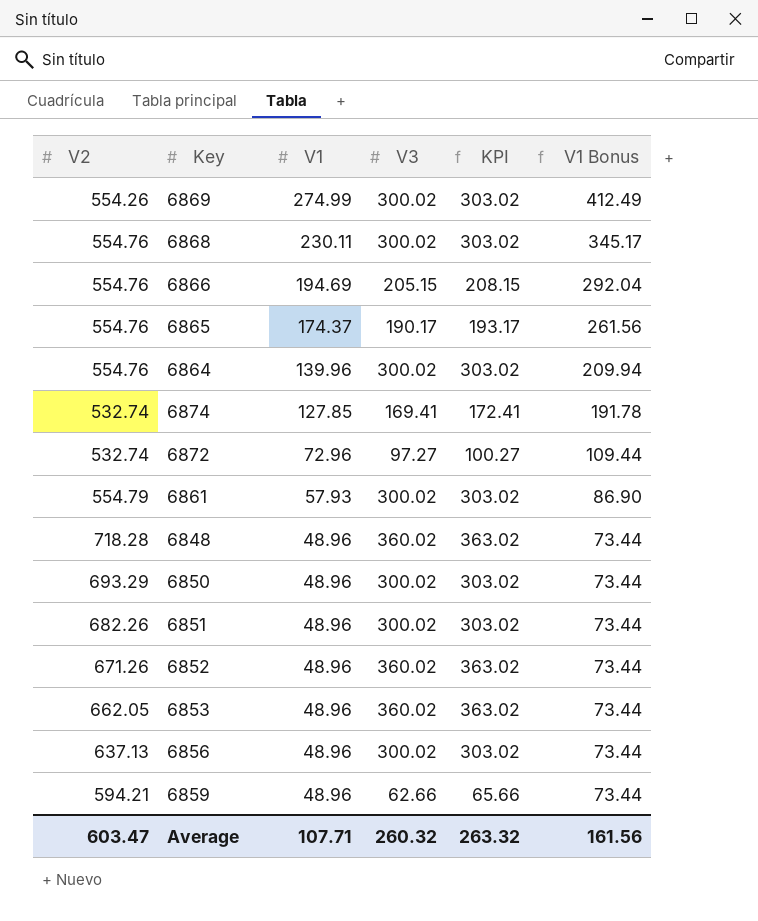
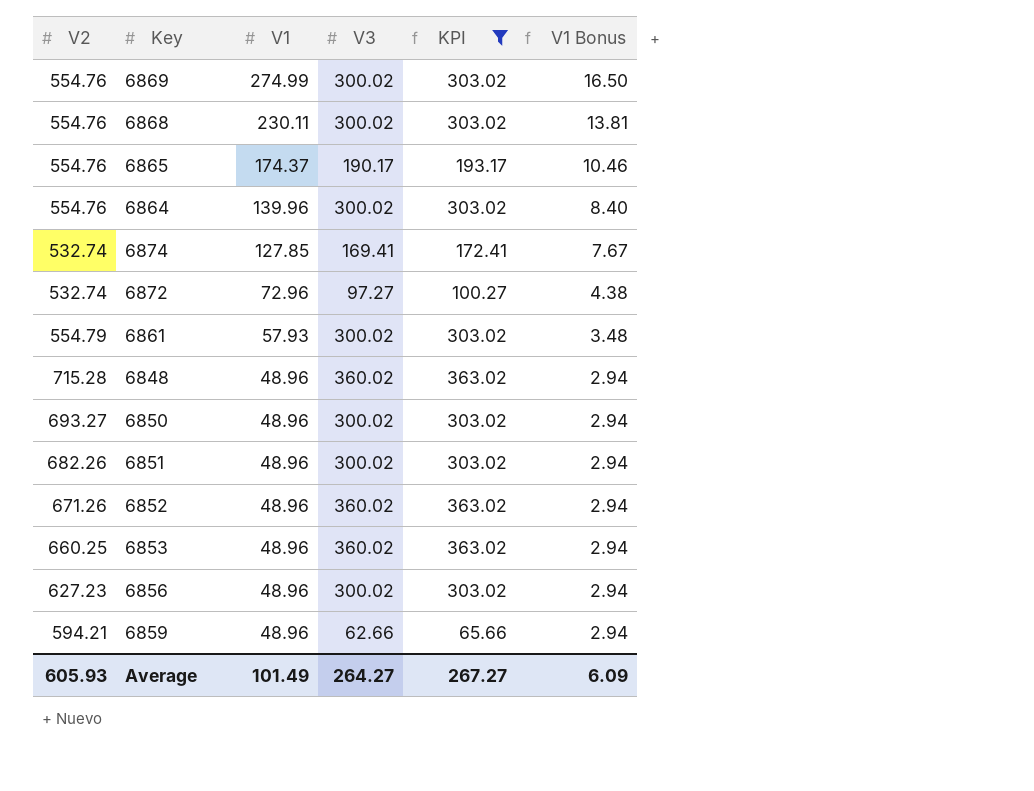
filter: none -> KPI != 208.15
column V1 Bonus | formula: [V1] * 1.5 -> [V1] * 0.06
6869 | V2: 554.26 -> 554.76
6848 | V2: 718.28 -> 715.28
6850 | V2: 693.29 -> 693.27
6853 | V2: 662.05 -> 660.25
6856 | V2: 637.13 -> 627.23
Average | V2: 603.47 -> 605.93
Average | V1: 107.71 -> 101.49
Average | V3: 260.32 -> 264.27
Average | KPI: 263.32 -> 267.27
Average | V1 Bonus: 161.56 -> 6.09

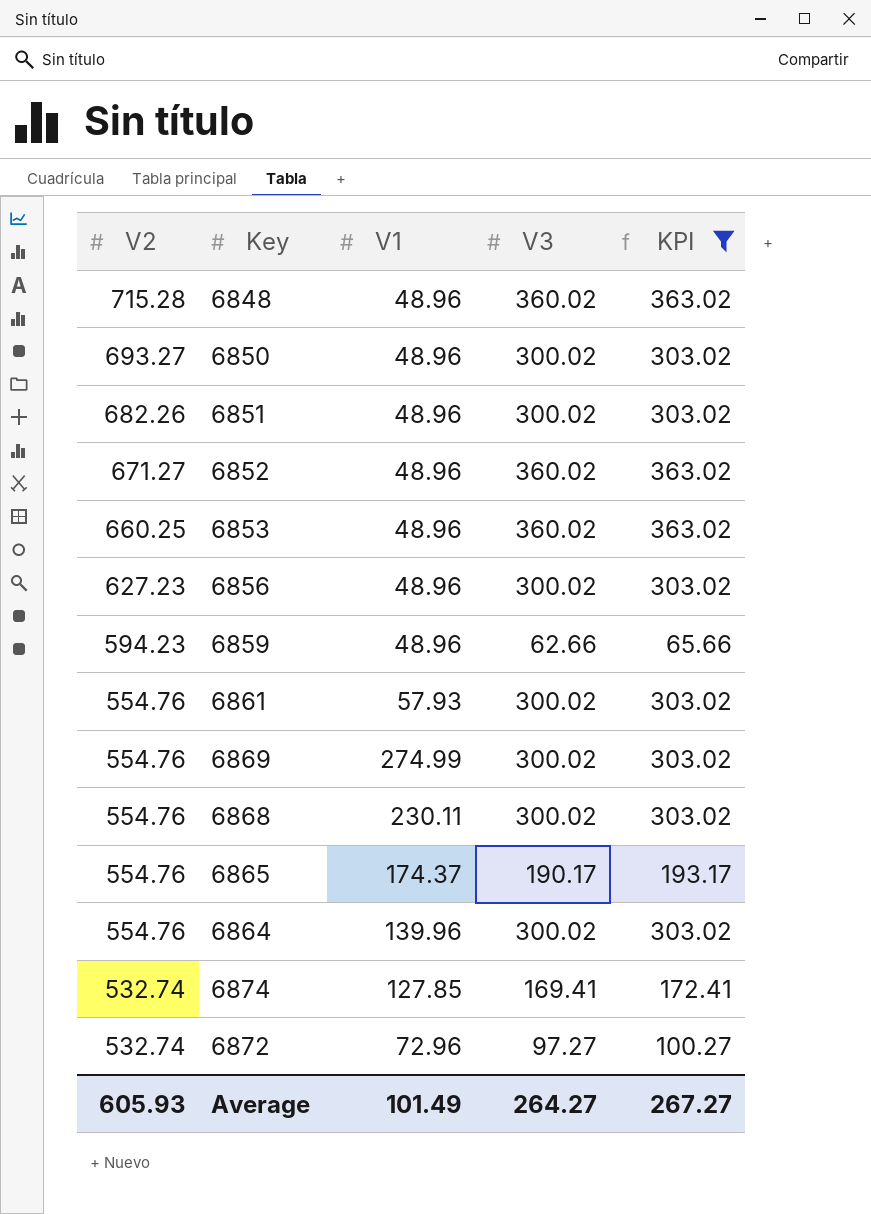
row order: V1 descending -> V2 descending
column V1 Bonus | formula: [V1] * 0.06 -> none
6852 | V2: 671.26 -> 671.27
6859 | V2: 594.21 -> 594.23
6861 | V2: 554.79 -> 554.76

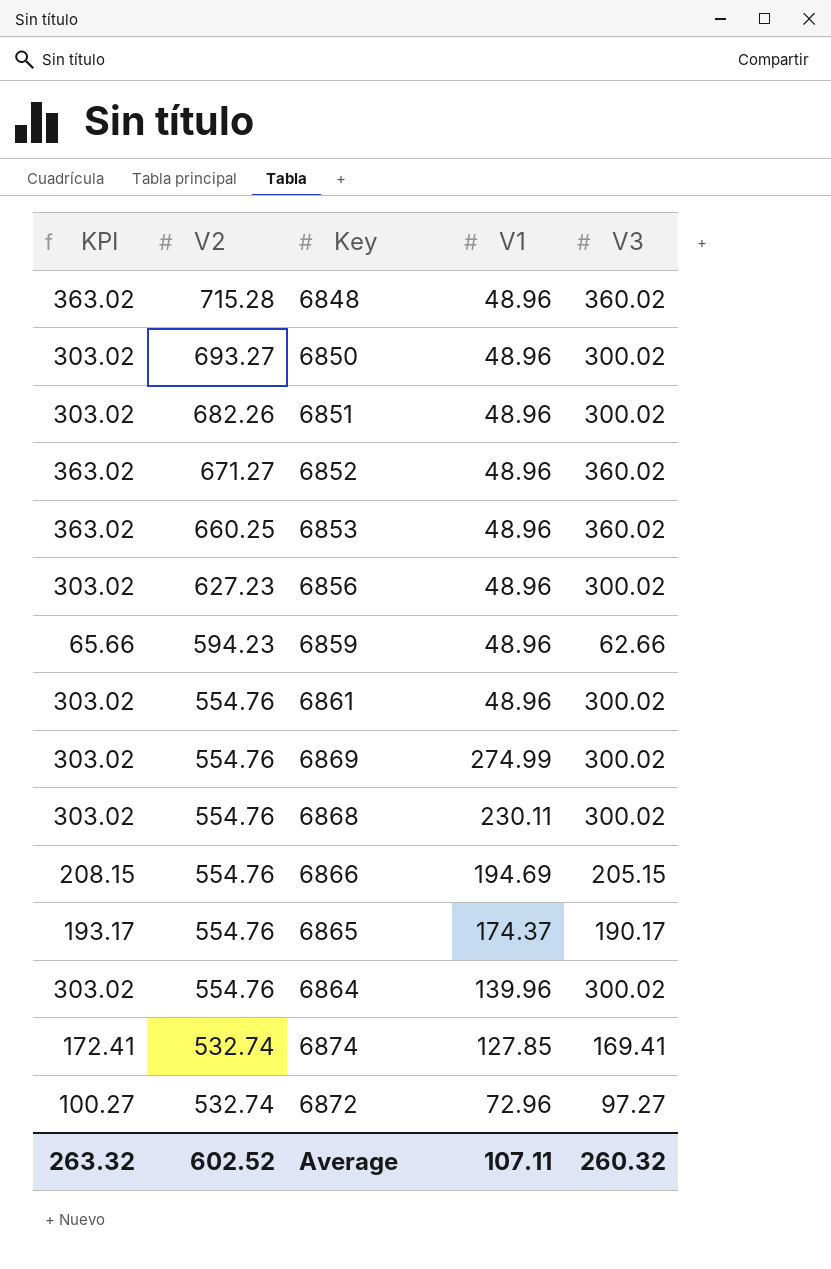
filter: KPI != 208.15 -> none
column KPI | position: 5 -> 1
6861 | V1: 57.93 -> 48.96
Average | KPI: 267.27 -> 263.32
Average | V2: 605.93 -> 602.52
Average | V1: 101.49 -> 107.11
Average | V3: 264.27 -> 260.32

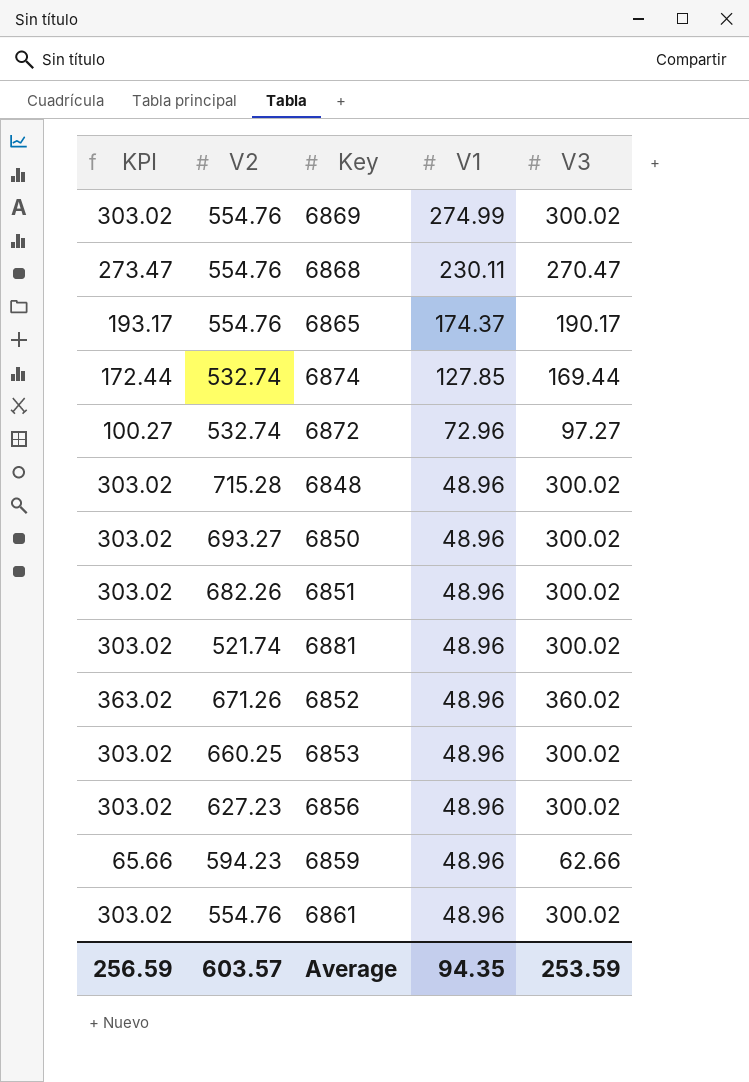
row order: V2 descending -> V1 descending
row 6866: 208.15 | 554.76 | 194.69 | 205.15 -> none
row 6864: 303.02 | 554.76 | 139.96 | 300.02 -> none
6868 | KPI: 303.02 -> 273.47
6868 | V3: 300.02 -> 270.47
6874 | KPI: 172.41 -> 172.44
6874 | V3: 169.41 -> 169.44
6848 | KPI: 363.02 -> 303.02
6848 | V3: 360.02 -> 300.02
row 6881: none -> 303.02 | 521.74 | 48.96 | 300.02
6852 | V2: 671.27 -> 671.26
6853 | KPI: 363.02 -> 303.02
6853 | V3: 360.02 -> 300.02
Average | KPI: 263.32 -> 256.59
Average | V2: 602.52 -> 603.57
Average | V1: 107.11 -> 94.35
Average | V3: 260.32 -> 253.59

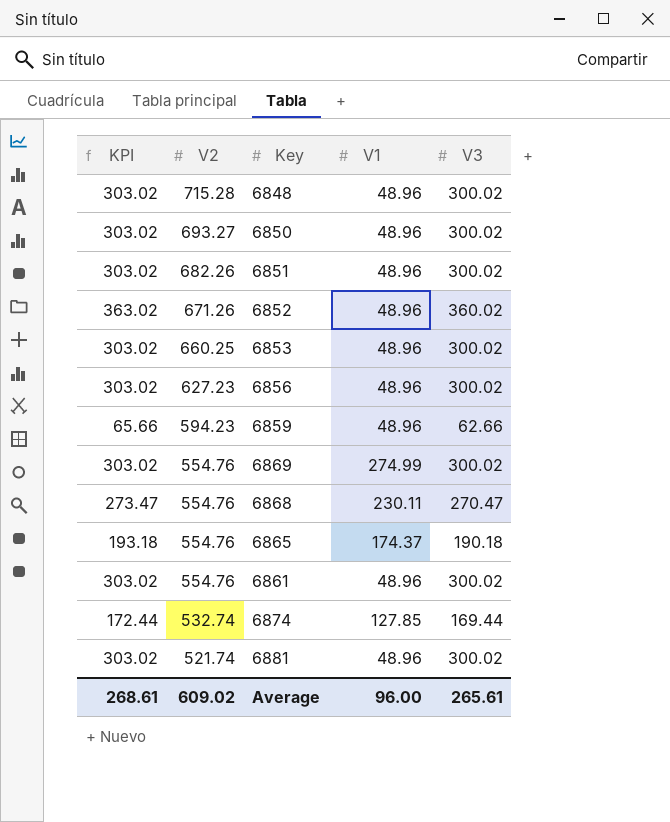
row order: V1 descending -> V2 descending
row 6872: 100.27 | 532.74 | 72.96 | 97.27 -> none
6865 | KPI: 193.17 -> 193.18
6865 | V3: 190.17 -> 190.18
Average | KPI: 256.59 -> 268.61
Average | V2: 603.57 -> 609.02
Average | V1: 94.35 -> 96.00
Average | V3: 253.59 -> 265.61

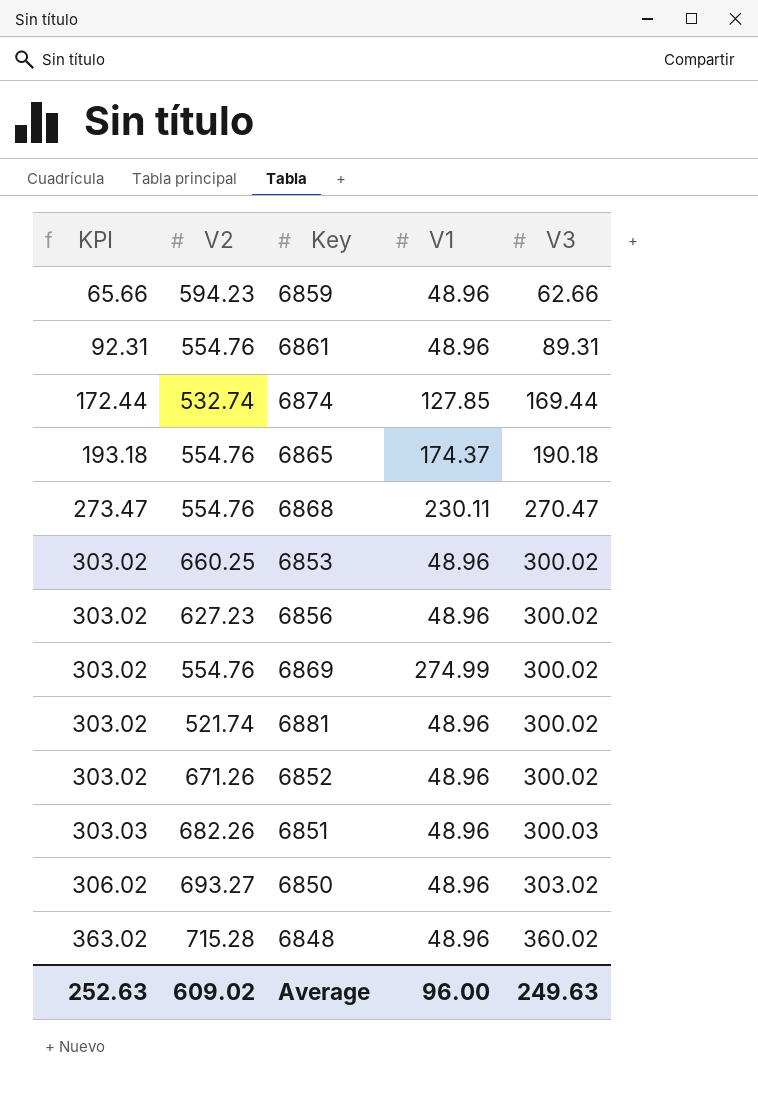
row order: V2 descending -> KPI ascending
6861 | KPI: 303.02 -> 92.31
6861 | V3: 300.02 -> 89.31
6852 | KPI: 363.02 -> 303.02
6852 | V3: 360.02 -> 300.02
6851 | KPI: 303.02 -> 303.03
6851 | V3: 300.02 -> 300.03
6850 | KPI: 303.02 -> 306.02
6850 | V3: 300.02 -> 303.02
6848 | KPI: 303.02 -> 363.02
6848 | V3: 300.02 -> 360.02
Average | KPI: 268.61 -> 252.63
Average | V3: 265.61 -> 249.63

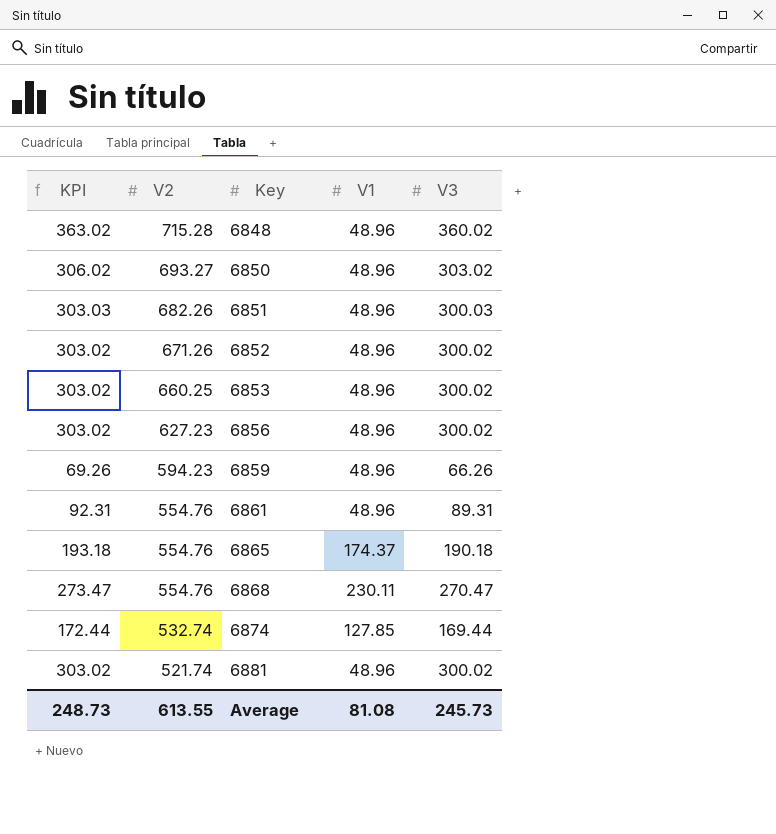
row order: KPI ascending -> V2 descending
row 6869: 303.02 | 554.76 | 274.99 | 300.02 -> none
6859 | KPI: 65.66 -> 69.26
6859 | V3: 62.66 -> 66.26
Average | KPI: 252.63 -> 248.73
Average | V2: 609.02 -> 613.55
Average | V1: 96.00 -> 81.08
Average | V3: 249.63 -> 245.73

